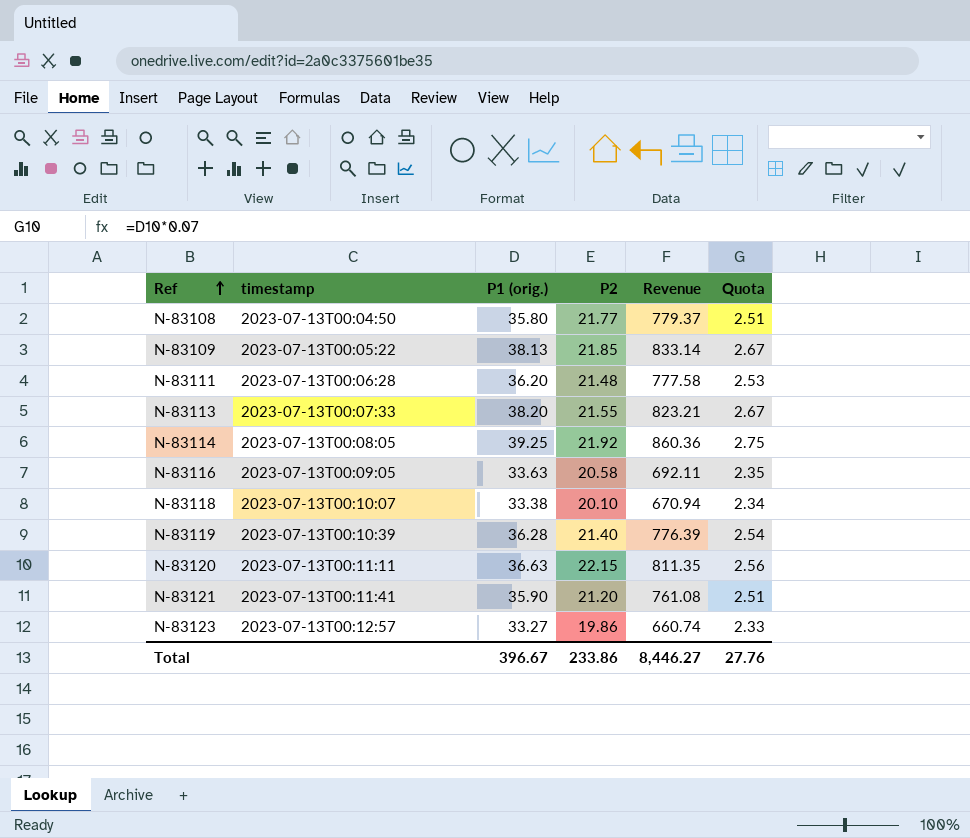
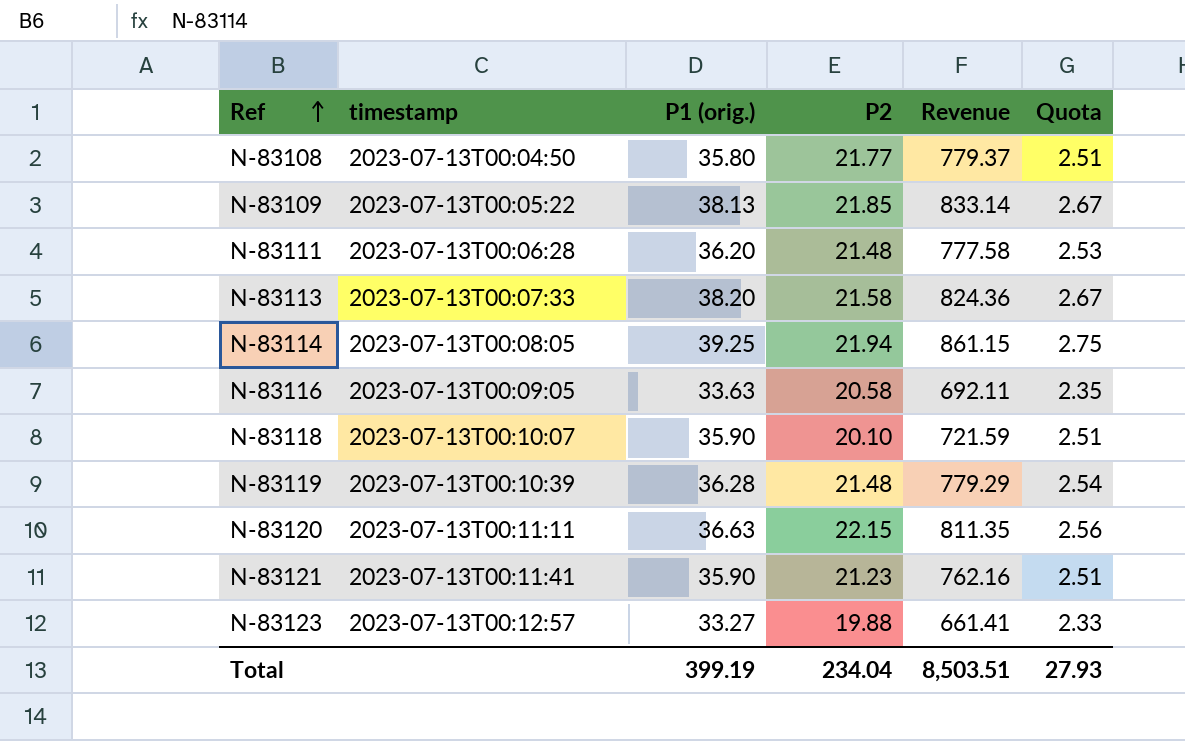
N-83113 | P2: 21.55 -> 21.58
N-83113 | Revenue: 823.21 -> 824.36
N-83114 | P2: 21.92 -> 21.94
N-83114 | Revenue: 860.36 -> 861.15
N-83118 | P1 (orig.): 33.38 -> 35.90
N-83118 | Revenue: 670.94 -> 721.59
N-83118 | Quota: 2.34 -> 2.51
N-83119 | P2: 21.40 -> 21.48
N-83119 | Revenue: 776.39 -> 779.29
N-83121 | P2: 21.20 -> 21.23
N-83121 | Revenue: 761.08 -> 762.16
N-83123 | P2: 19.86 -> 19.88
N-83123 | Revenue: 660.74 -> 661.41
Total | P1 (orig.): 396.67 -> 399.19
Total | P2: 233.86 -> 234.04
Total | Revenue: 8,446.27 -> 8,503.51
Total | Quota: 27.76 -> 27.93

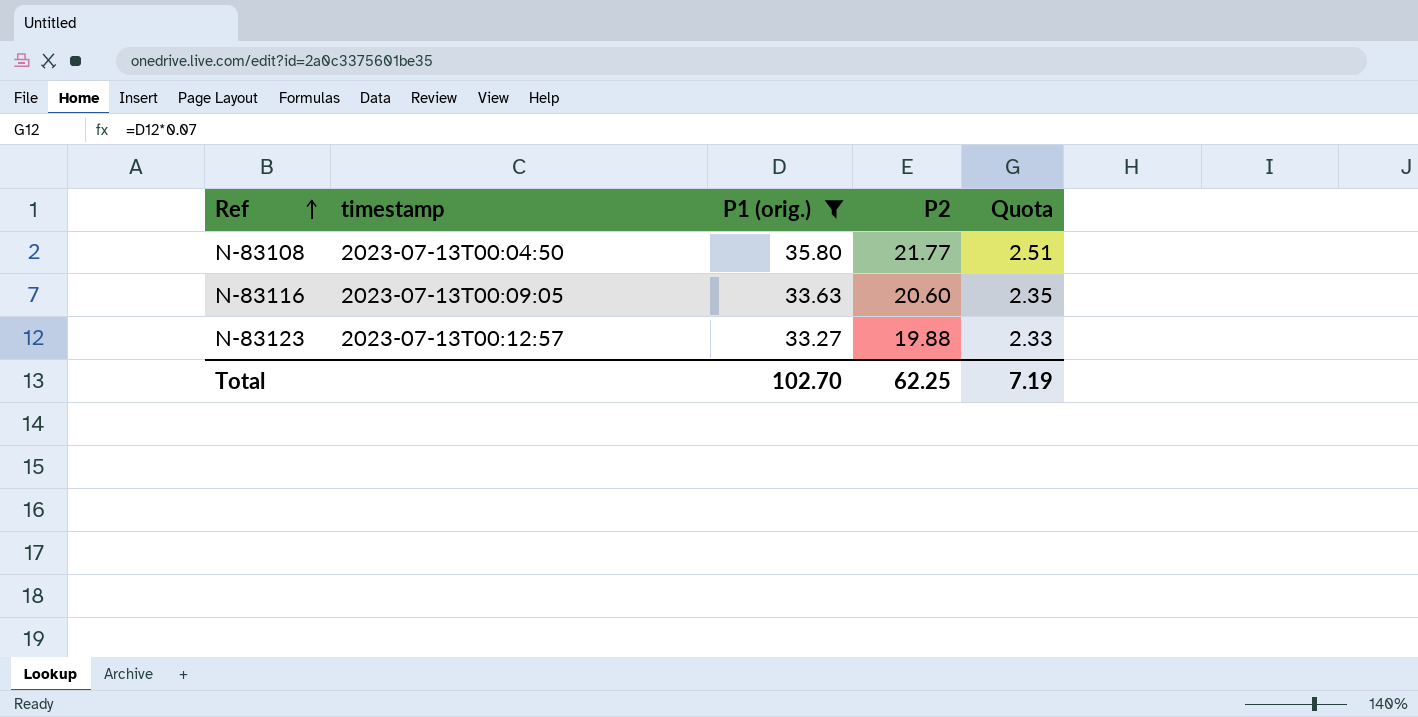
filter: none -> P1 (orig.) <= 35.80
column Revenue | formula: [P1 (orig.)] * [P2] -> none
N-83116 | P2: 20.58 -> 20.60
Total | P1 (orig.): 399.19 -> 102.70
Total | P2: 234.04 -> 62.25
Total | Quota: 27.93 -> 7.19

